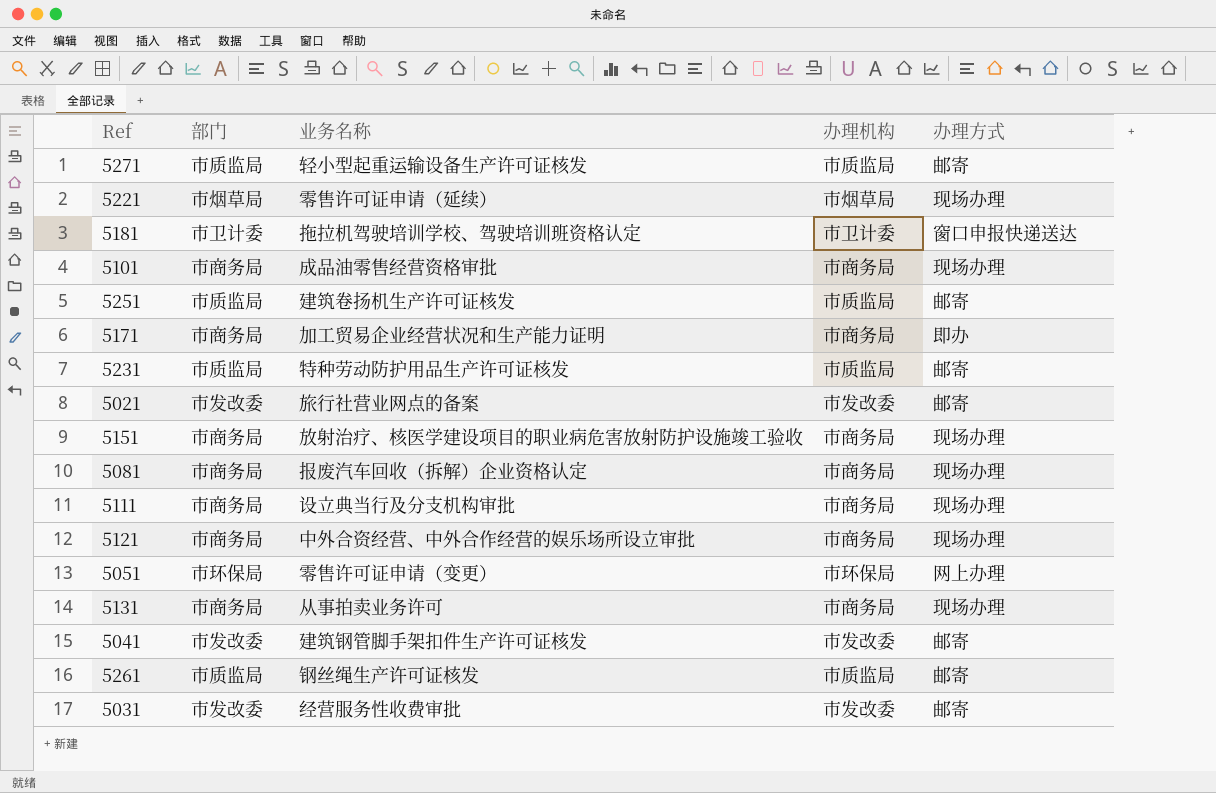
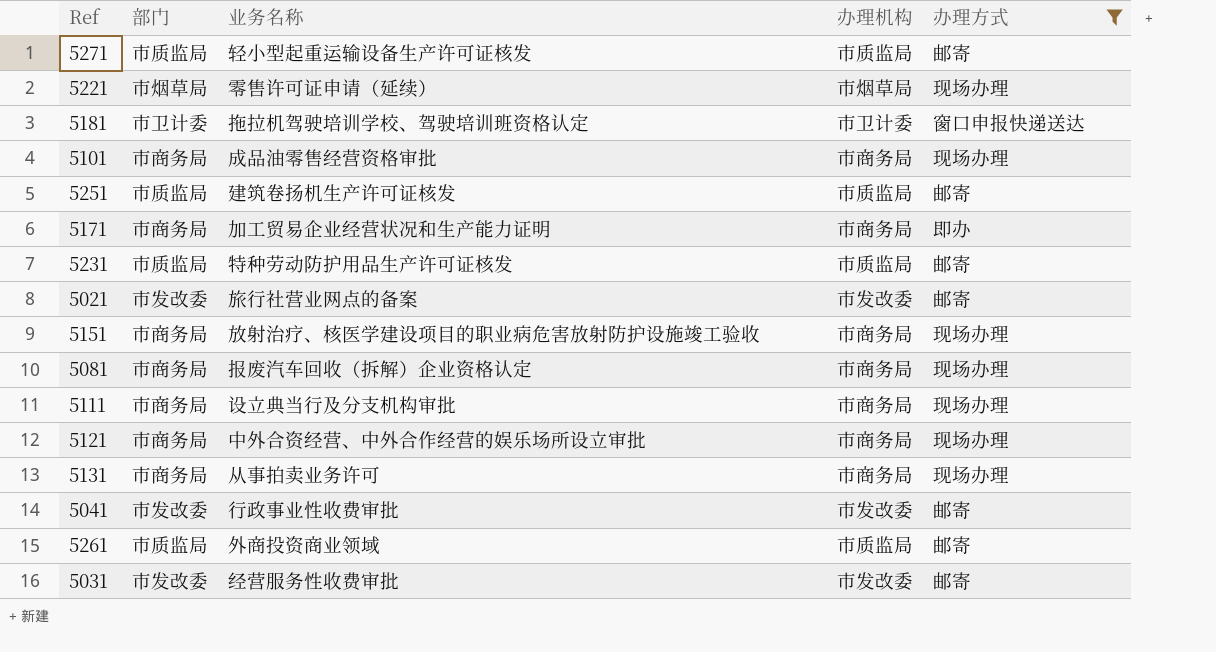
filter: none -> 办理方式 != 网上办理
5041 | 业务名称: 建筑钢管脚手架扣件生产许可证核发 -> 行政事业性收费审批
5261 | 业务名称: 钢丝绳生产许可证核发 -> 外商投资商业领域

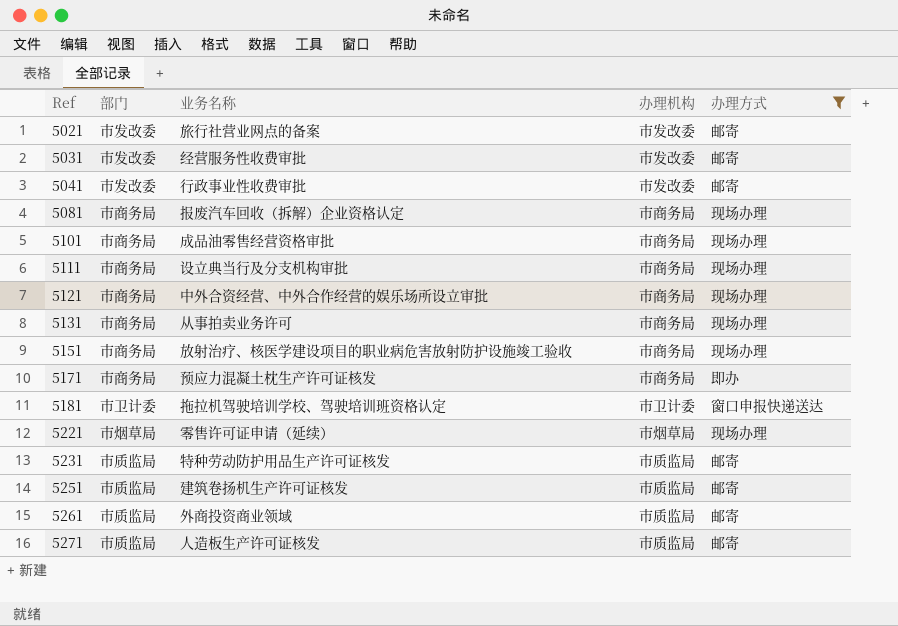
row order: none -> Ref ascending
5171 | 业务名称: 加工贸易企业经营状况和生产能力证明 -> 预应力混凝土枕生产许可证核发
5271 | 业务名称: 轻小型起重运输设备生产许可证核发 -> 人造板生产许可证核发

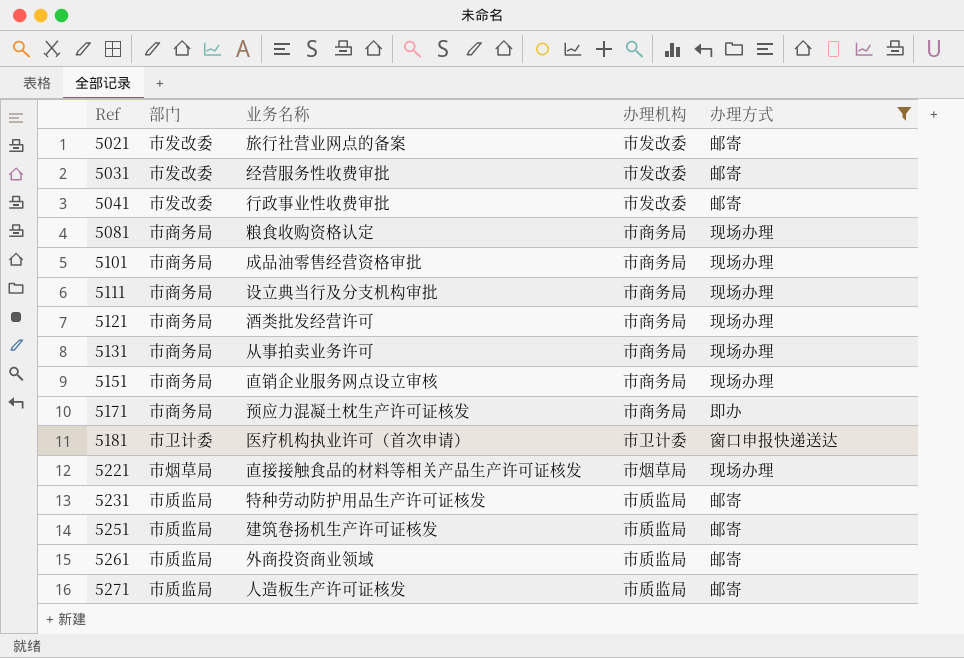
5081 | 业务名称: 报废汽车回收（拆解）企业资格认定 -> 粮食收购资格认定
5121 | 业务名称: 中外合资经营、中外合作经营的娱乐场所设立审批 -> 酒类批发经营许可
5151 | 业务名称: 放射治疗、核医学建设项目的职业病危害放射防护设施竣工验收 -> 直销企业服务网点设立审核
5181 | 业务名称: 拖拉机驾驶培训学校、驾驶培训班资格认定 -> 医疗机构执业许可（首次申请）
5221 | 业务名称: 零售许可证申请（延续） -> 直接接触食品的材料等相关产品生产许可证核发

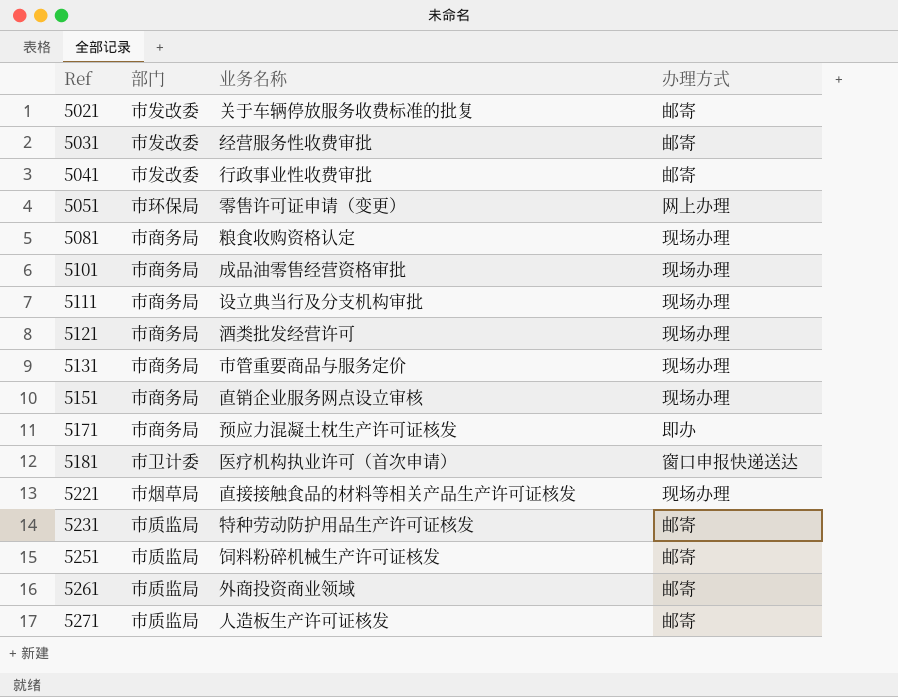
filter: 办理方式 != 网上办理 -> none
column 办理机构 | position: 4 -> none
5021 | 业务名称: 旅行社营业网点的备案 -> 关于车辆停放服务收费标准的批复
5131 | 业务名称: 从事拍卖业务许可 -> 市管重要商品与服务定价
5251 | 业务名称: 建筑卷扬机生产许可证核发 -> 饲料粉碎机械生产许可证核发

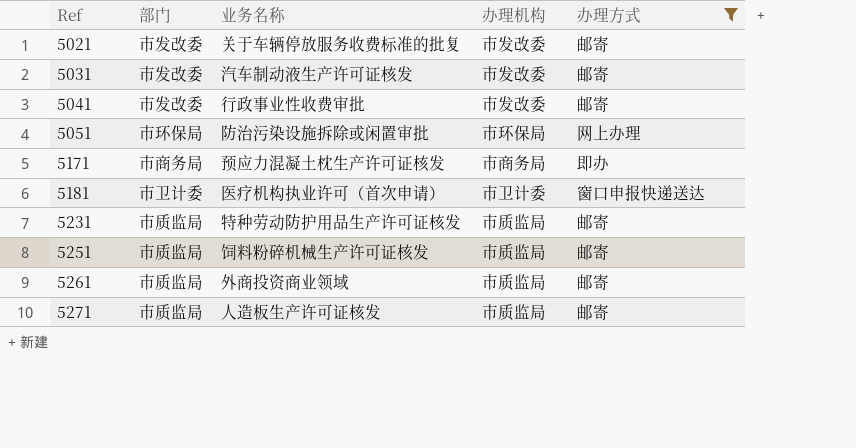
filter: none -> 办理方式 != 现场办理
column 办理机构 | position: none -> 4
5031 | 业务名称: 经营服务性收费审批 -> 汽车制动液生产许可证核发
5051 | 业务名称: 零售许可证申请（变更） -> 防治污染设施拆除或闲置审批

